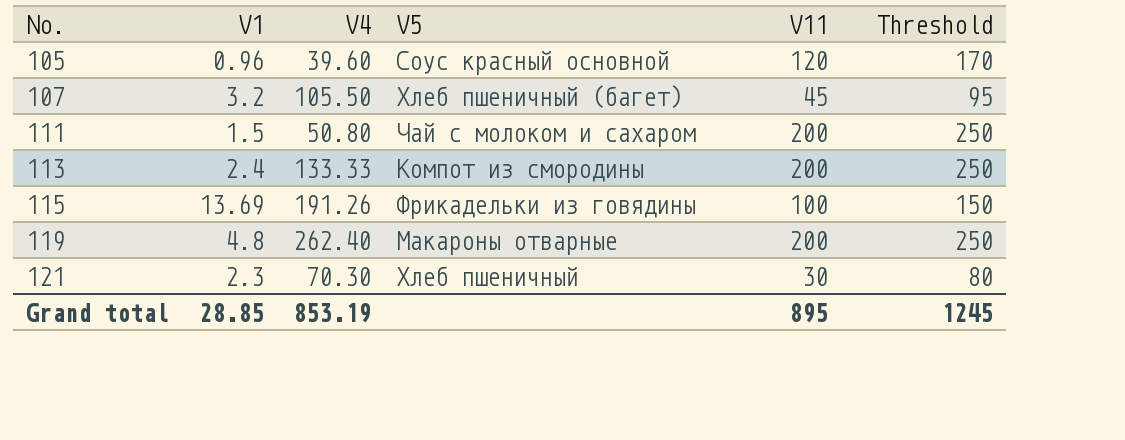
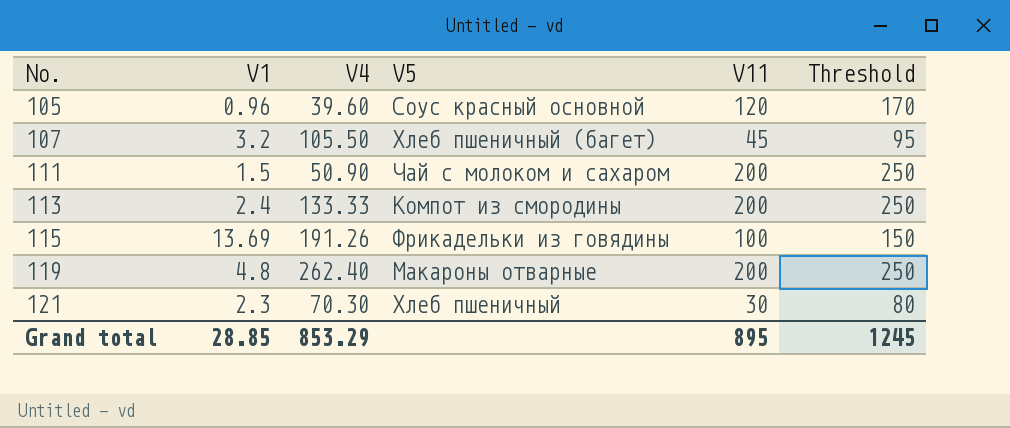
111 | V4: 50.80 -> 50.90
Grand total | V4: 853.19 -> 853.29

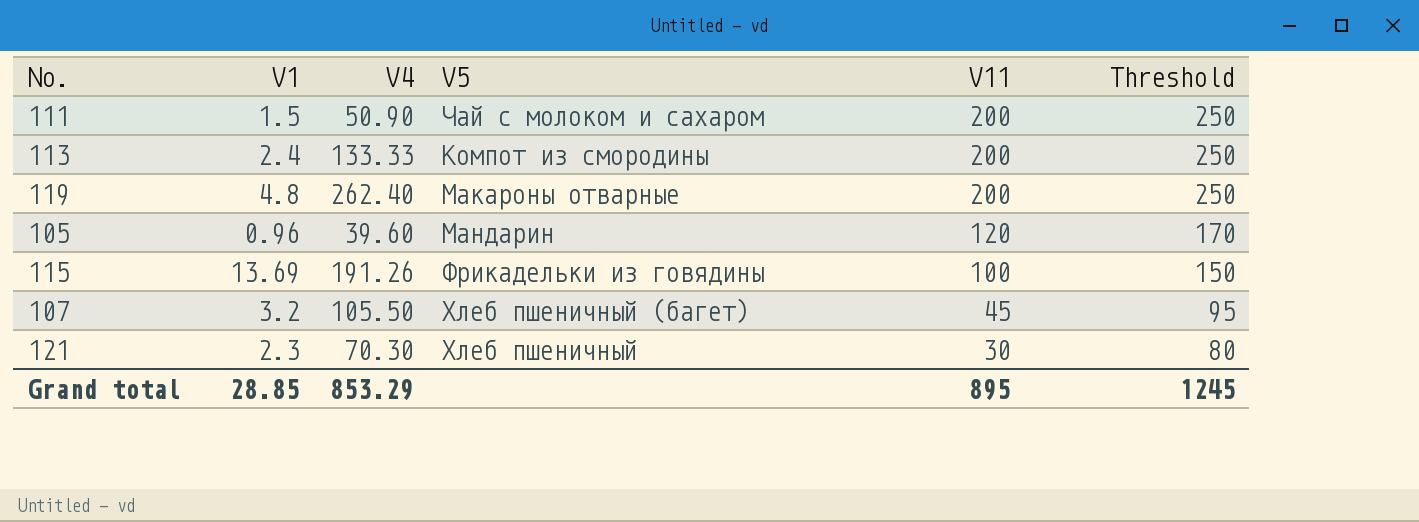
row order: No. ascending -> V11 descending
105 | V5: Соус красный основной -> Мандарин

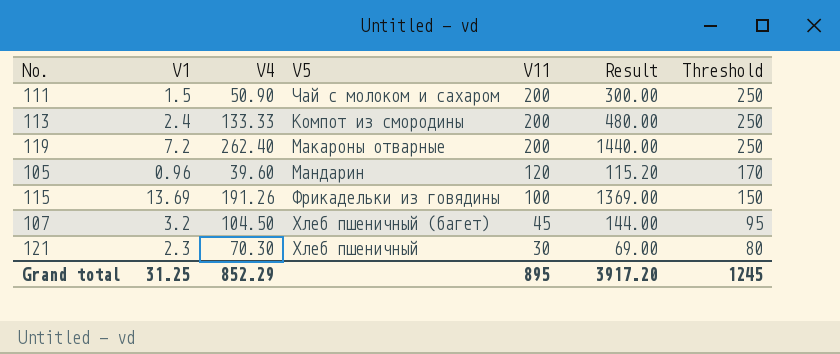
column Result | formula: none -> [V1] * [V11]
119 | V1: 4.8 -> 7.2
107 | V4: 105.50 -> 104.50
Grand total | V1: 28.85 -> 31.25
Grand total | V4: 853.29 -> 852.29

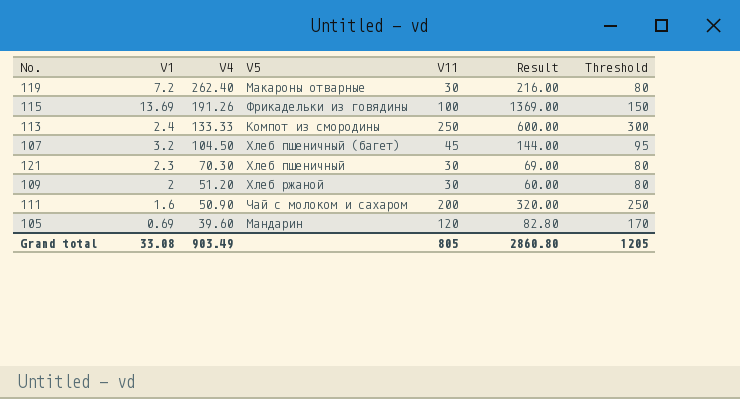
row order: V11 descending -> V4 descending
119 | V11: 200 -> 30
119 | Result: 1440.00 -> 216.00
119 | Threshold: 250 -> 80
113 | V11: 200 -> 250
113 | Result: 480.00 -> 600.00
113 | Threshold: 250 -> 300
row 109: none -> 2 | 51.20 | Хлеб ржаной | 30 | 60.00 | 80
111 | V1: 1.5 -> 1.6
111 | Result: 300.00 -> 320.00
105 | V1: 0.96 -> 0.69
105 | Result: 115.20 -> 82.80
Grand total | V1: 31.25 -> 33.08
Grand total | V4: 852.29 -> 903.49
Grand total | V11: 895 -> 805
Grand total | Result: 3917.20 -> 2860.80
Grand total | Threshold: 1245 -> 1205

